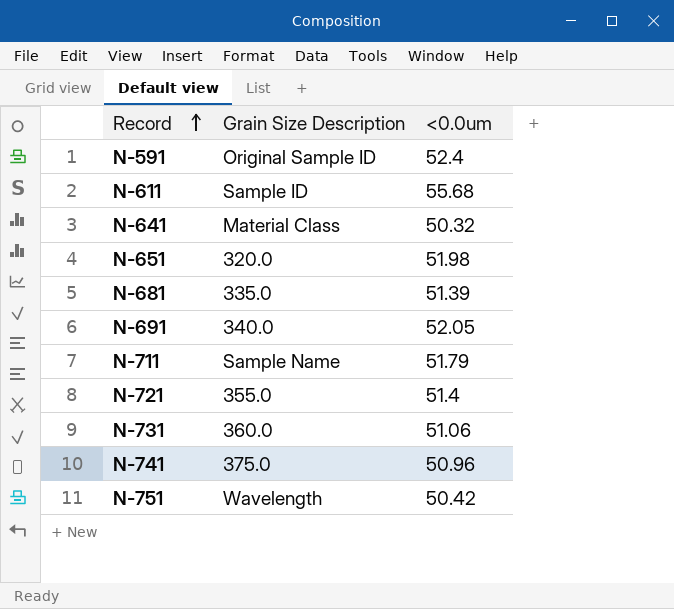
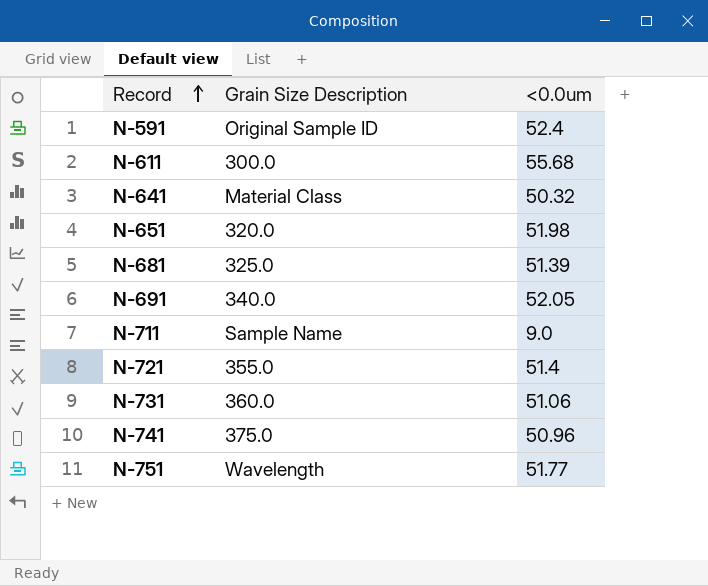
N-611 | Grain Size Description: Sample ID -> 300.0
N-681 | Grain Size Description: 335.0 -> 325.0
N-711 | <0.0um: 51.79 -> 9.0
N-751 | <0.0um: 50.42 -> 51.77

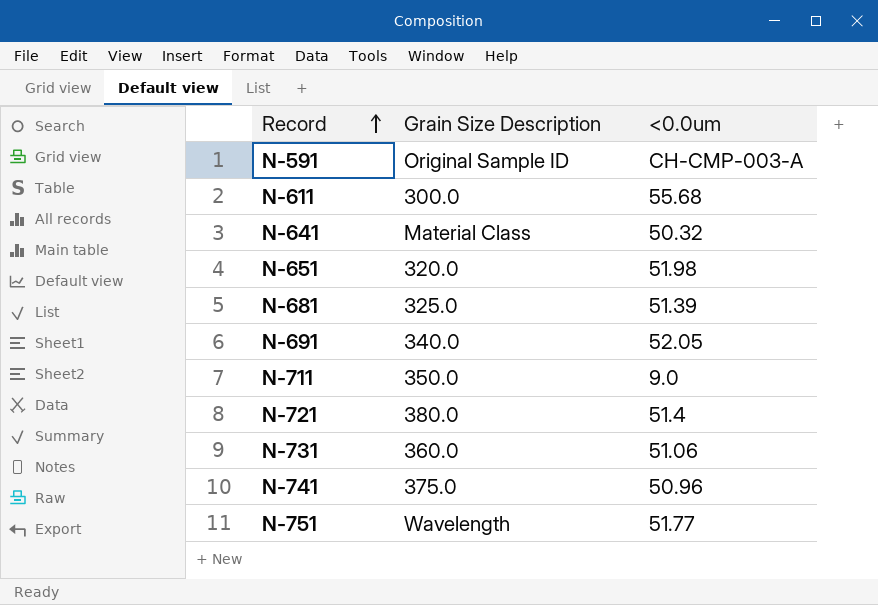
N-591 | <0.0um: 52.4 -> CH-CMP-003-A
N-711 | Grain Size Description: Sample Name -> 350.0
N-721 | Grain Size Description: 355.0 -> 380.0

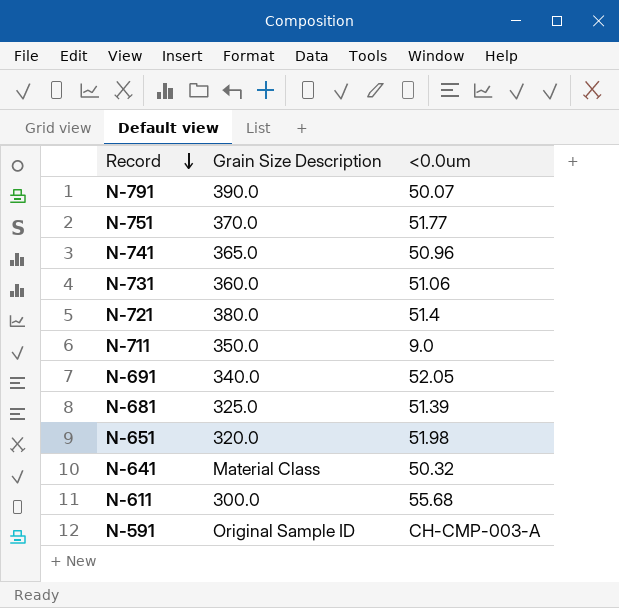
row order: Record ascending -> Record descending
row N-791: none -> 390.0 | 50.07
N-751 | Grain Size Description: Wavelength -> 370.0
N-741 | Grain Size Description: 375.0 -> 365.0

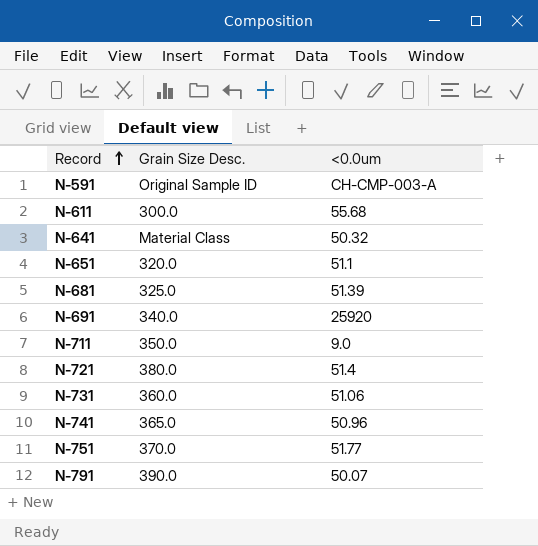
row order: Record descending -> Record ascending
column name: Grain Size Description -> Grain Size Desc.
N-651 | <0.0um: 51.98 -> 51.1
N-691 | <0.0um: 52.05 -> 25920

